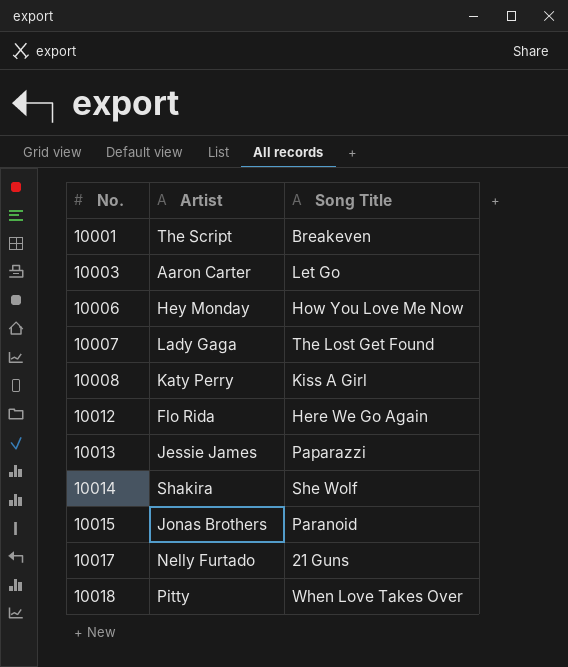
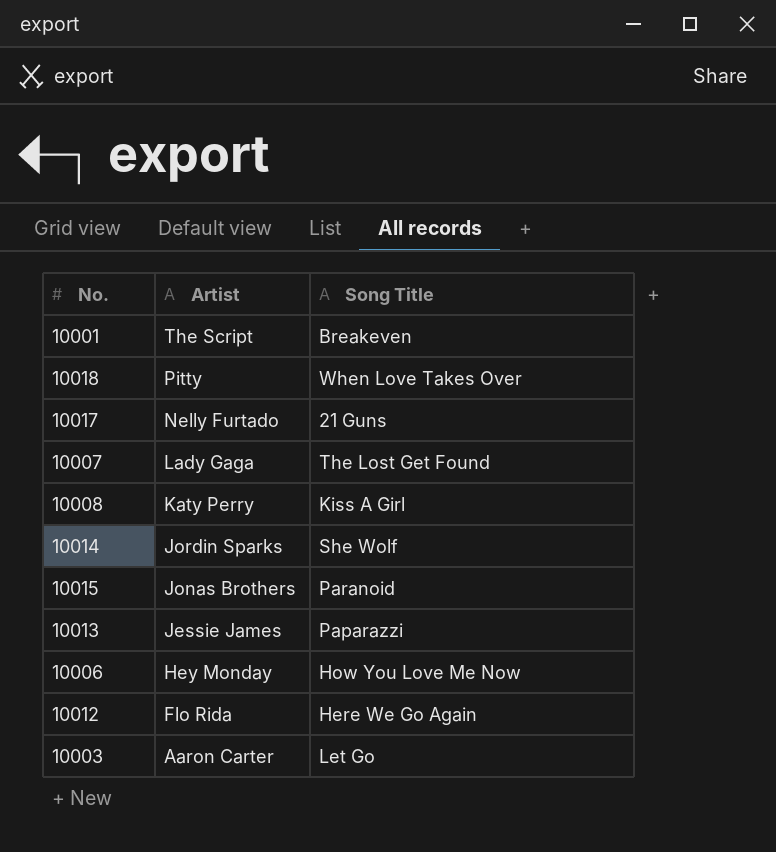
row order: No. ascending -> Artist descending
10014 | Artist: Shakira -> Jordin Sparks

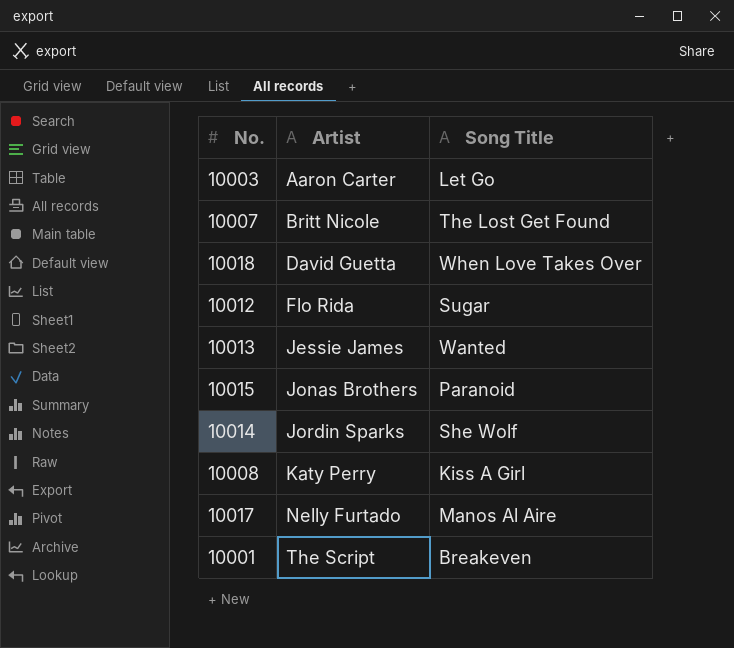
row order: Artist descending -> Artist ascending
row 10006: Hey Monday | How You Love Me Now -> none
10007 | Artist: Lady Gaga -> Britt Nicole
10018 | Artist: Pitty -> David Guetta
10012 | Song Title: Here We Go Again -> Sugar
10013 | Song Title: Paparazzi -> Wanted
10017 | Song Title: 21 Guns -> Manos Al Aire

